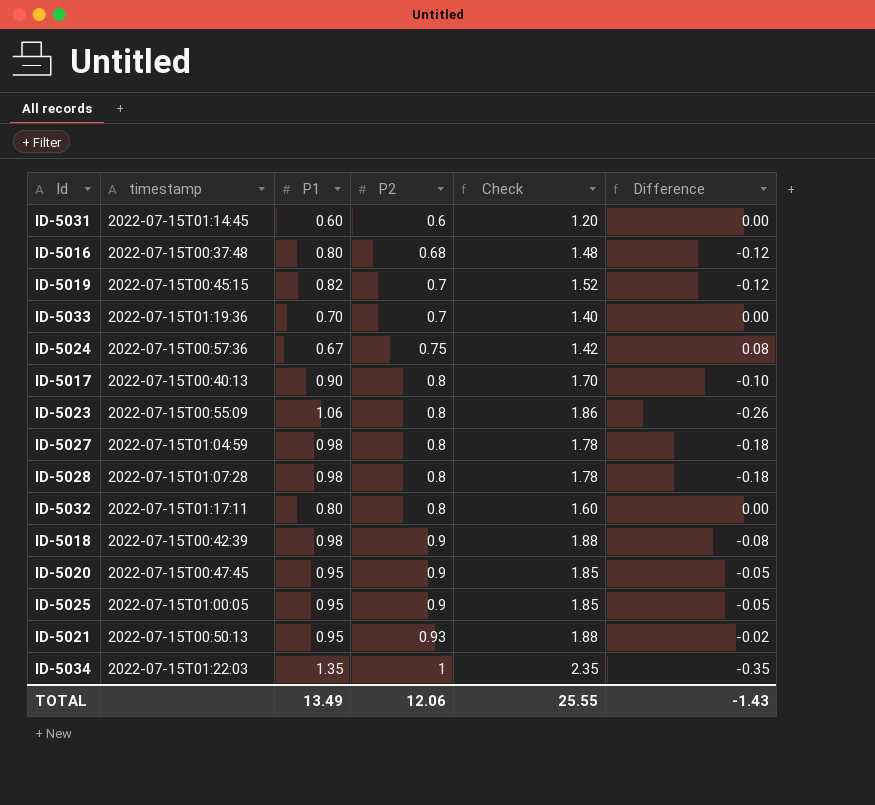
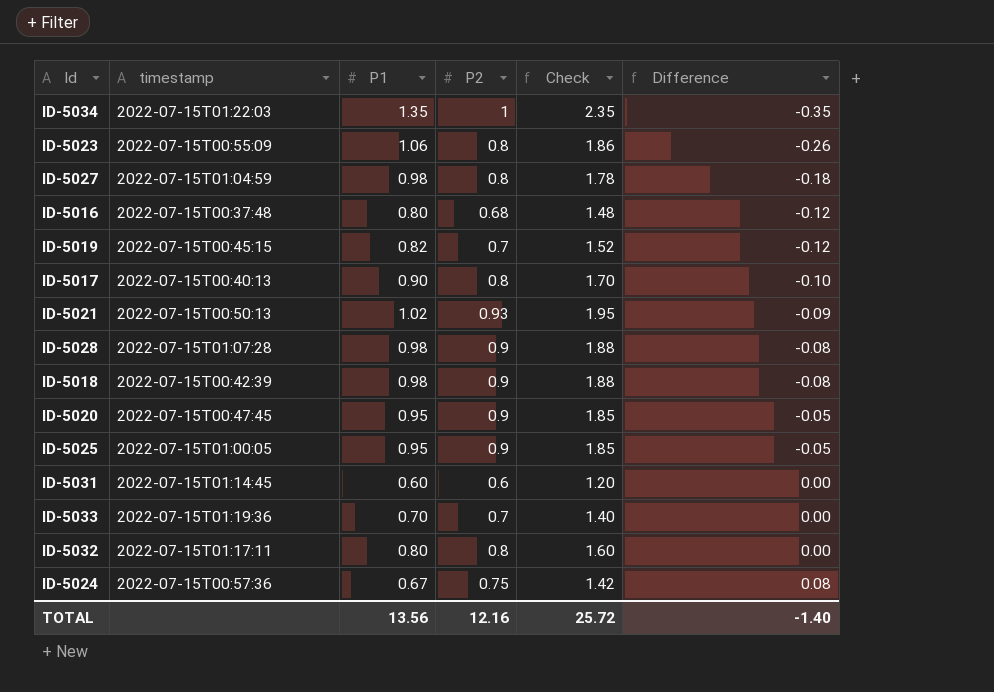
row order: P2 ascending -> Difference ascending
ID-5021 | P1: 0.95 -> 1.02
ID-5021 | Check: 1.88 -> 1.95
ID-5021 | Difference: -0.02 -> -0.09
ID-5028 | P2: 0.8 -> 0.9
ID-5028 | Check: 1.78 -> 1.88
ID-5028 | Difference: -0.18 -> -0.08
TOTAL | P1: 13.49 -> 13.56
TOTAL | P2: 12.06 -> 12.16
TOTAL | Check: 25.55 -> 25.72
TOTAL | Difference: -1.43 -> -1.40

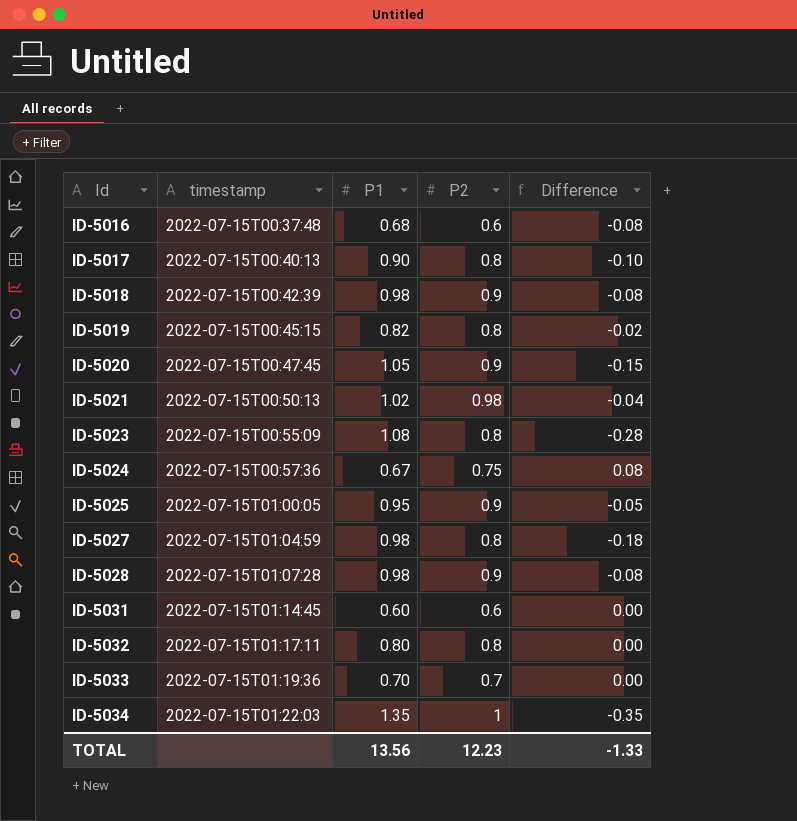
row order: Difference ascending -> Id ascending
column Check | formula: [P1] + [P2] -> none
ID-5016 | P1: 0.80 -> 0.68
ID-5016 | P2: 0.68 -> 0.6
ID-5016 | Difference: -0.12 -> -0.08
ID-5019 | P2: 0.7 -> 0.8
ID-5019 | Difference: -0.12 -> -0.02
ID-5020 | P1: 0.95 -> 1.05
ID-5020 | Difference: -0.05 -> -0.15
ID-5021 | P2: 0.93 -> 0.98
ID-5021 | Difference: -0.09 -> -0.04
ID-5023 | P1: 1.06 -> 1.08
ID-5023 | Difference: -0.26 -> -0.28
TOTAL | P2: 12.16 -> 12.23
TOTAL | Difference: -1.40 -> -1.33

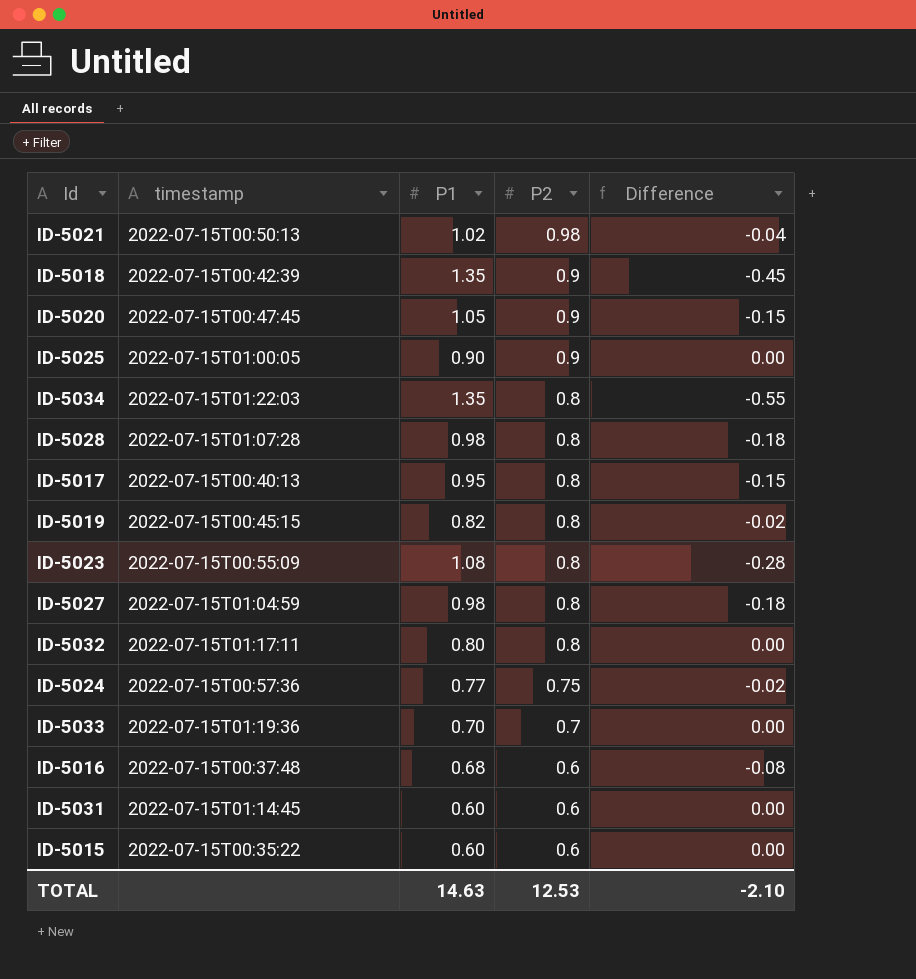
row order: Id ascending -> P2 descending
ID-5018 | P1: 0.98 -> 1.35
ID-5018 | Difference: -0.08 -> -0.45
ID-5025 | P1: 0.95 -> 0.90
ID-5025 | Difference: -0.05 -> 0.00
ID-5034 | P2: 1 -> 0.8
ID-5034 | Difference: -0.35 -> -0.55
ID-5028 | P2: 0.9 -> 0.8
ID-5028 | Difference: -0.08 -> -0.18
ID-5017 | P1: 0.90 -> 0.95
ID-5017 | Difference: -0.10 -> -0.15
ID-5024 | P1: 0.67 -> 0.77
ID-5024 | Difference: 0.08 -> -0.02
row ID-5015: none -> 2022-07-15T00:35:22 | 0.60 | 0.6 | 0.00
TOTAL | P1: 13.56 -> 14.63
TOTAL | P2: 12.23 -> 12.53
TOTAL | Difference: -1.33 -> -2.10

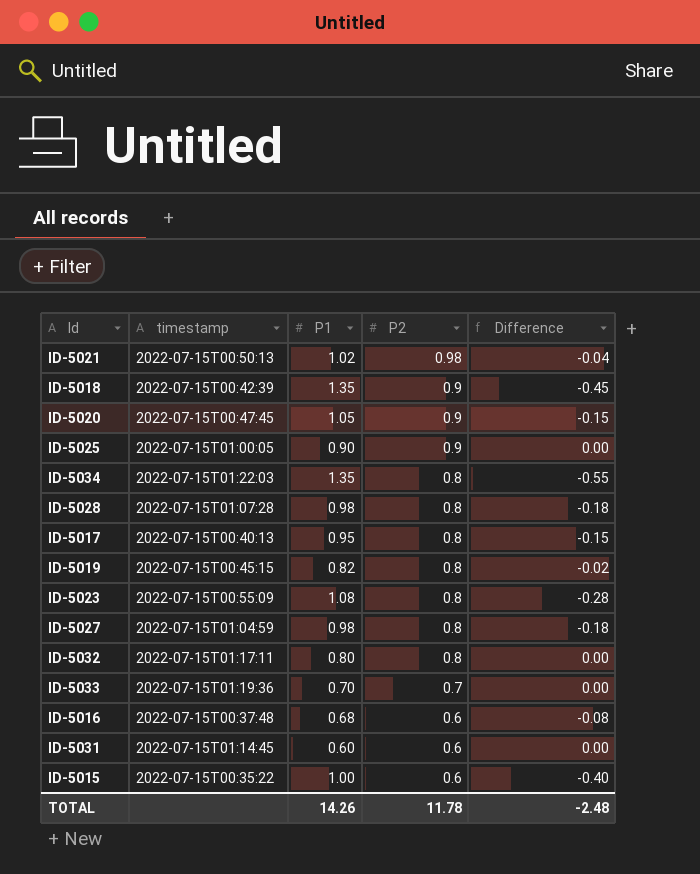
row ID-5024: 2022-07-15T00:57:36 | 0.77 | 0.75 | -0.02 -> none
ID-5015 | P1: 0.60 -> 1.00
ID-5015 | Difference: 0.00 -> -0.40
TOTAL | P1: 14.63 -> 14.26
TOTAL | P2: 12.53 -> 11.78
TOTAL | Difference: -2.10 -> -2.48

